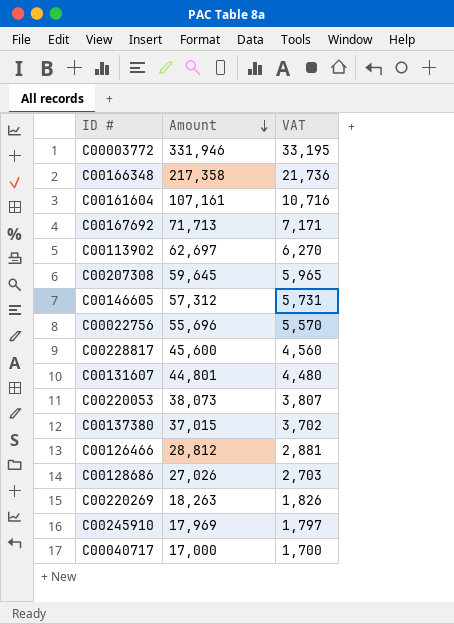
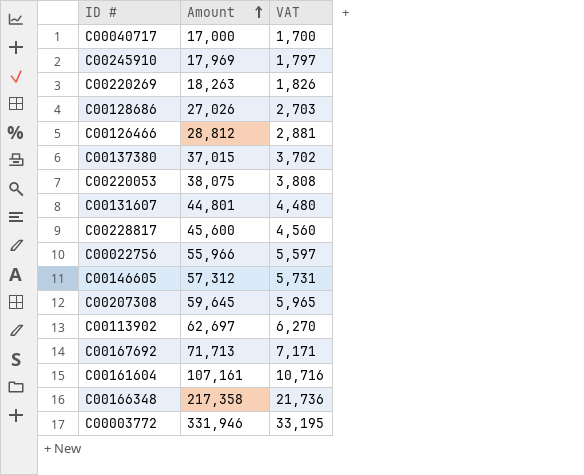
row order: Amount descending -> Amount ascending
C00220053 | Amount: 38,073 -> 38,075
C00220053 | VAT: 3,807 -> 3,808
C00022756 | Amount: 55,696 -> 55,966
C00022756 | VAT: 5,570 -> 5,597

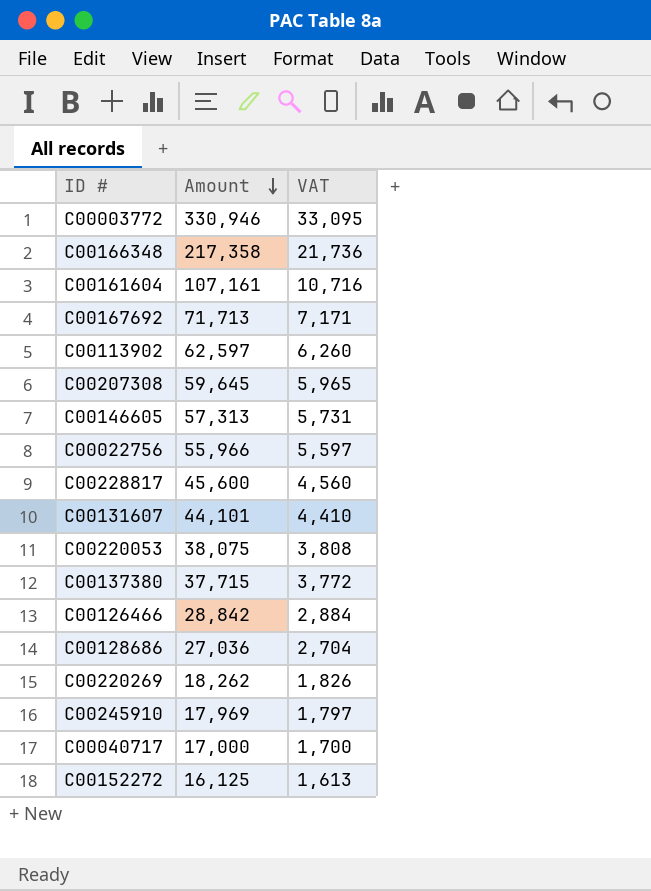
row order: Amount ascending -> Amount descending
C00003772 | Amount: 331,946 -> 330,946
C00003772 | VAT: 33,195 -> 33,095
C00113902 | Amount: 62,697 -> 62,597
C00113902 | VAT: 6,270 -> 6,260
C00146605 | Amount: 57,312 -> 57,313
C00131607 | Amount: 44,801 -> 44,101
C00131607 | VAT: 4,480 -> 4,410
C00137380 | Amount: 37,015 -> 37,715
C00137380 | VAT: 3,702 -> 3,772
C00126466 | Amount: 28,812 -> 28,842
C00126466 | VAT: 2,881 -> 2,884
C00128686 | Amount: 27,026 -> 27,036
C00128686 | VAT: 2,703 -> 2,704
C00220269 | Amount: 18,263 -> 18,262
row C00152272: none -> 16,125 | 1,613

